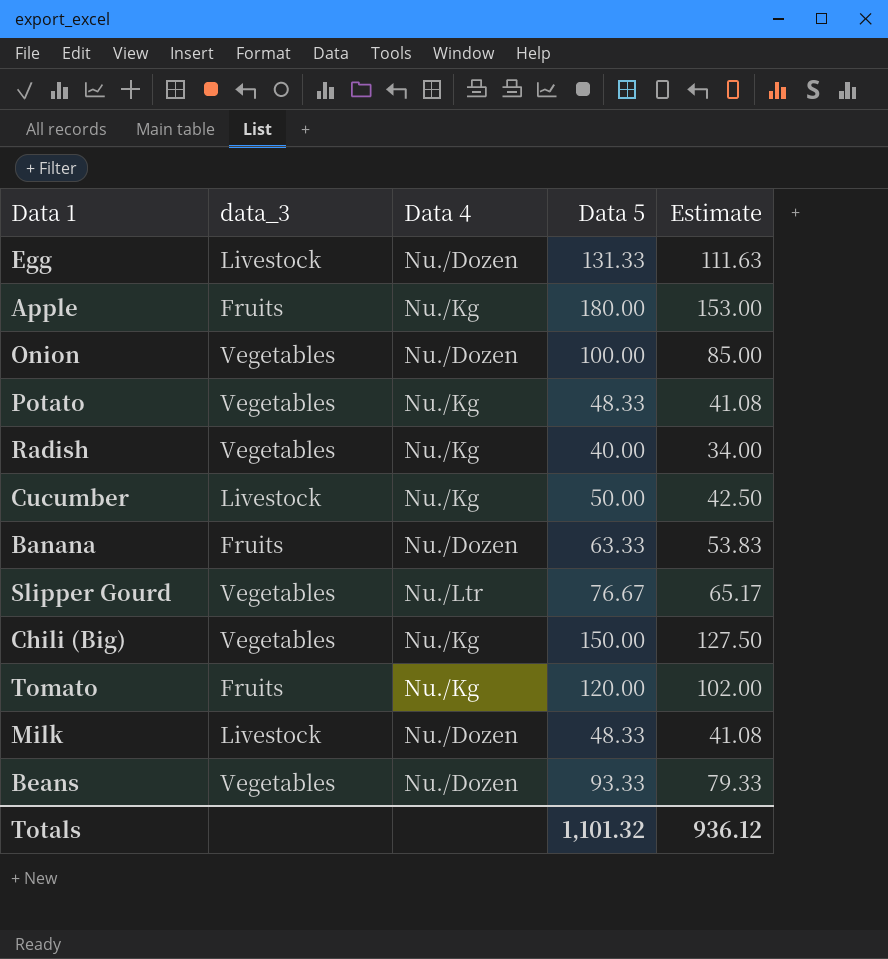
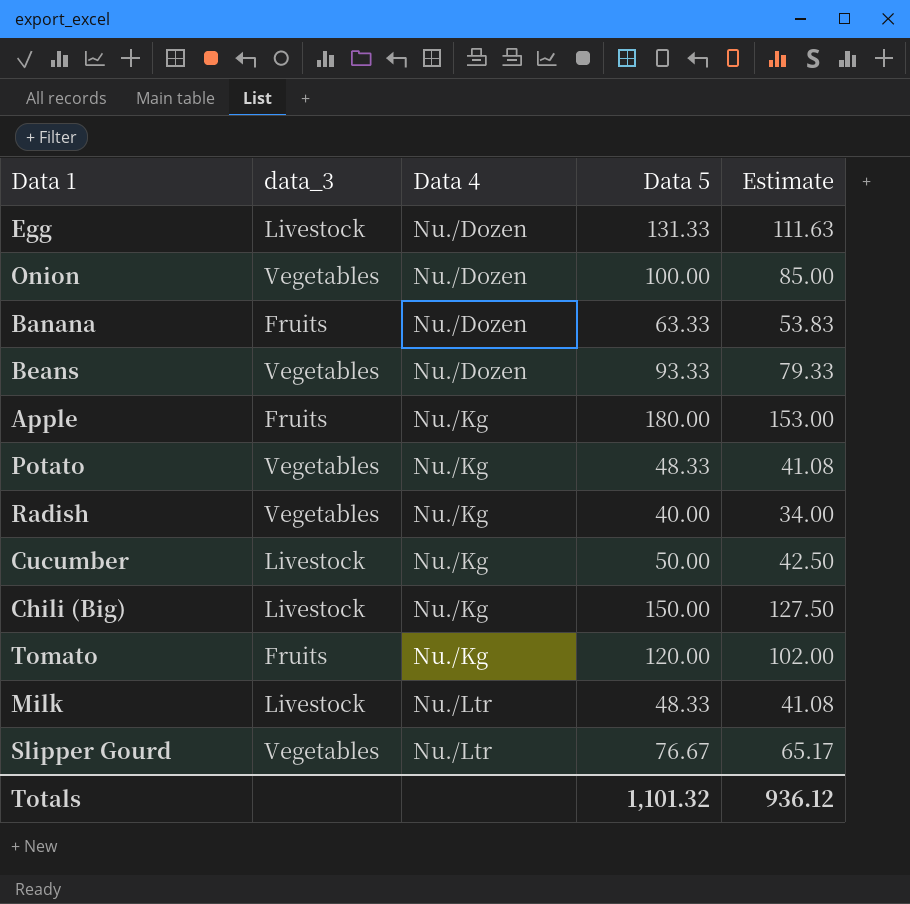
row order: none -> Data 4 ascending
Chili (Big) | data_3: Vegetables -> Livestock
Milk | Data 4: Nu./Dozen -> Nu./Ltr

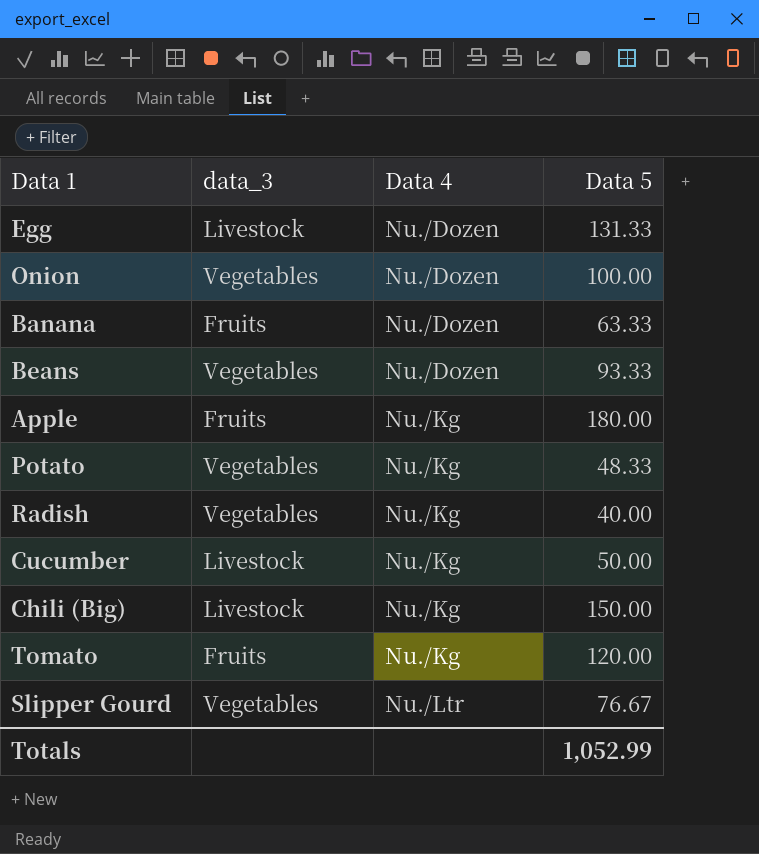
column Estimate | formula: [Data 5] * 0.85 -> none
row Milk: Livestock | Nu./Ltr | 48.33 | 41.08 -> none
Totals | Data 5: 1,101.32 -> 1,052.99

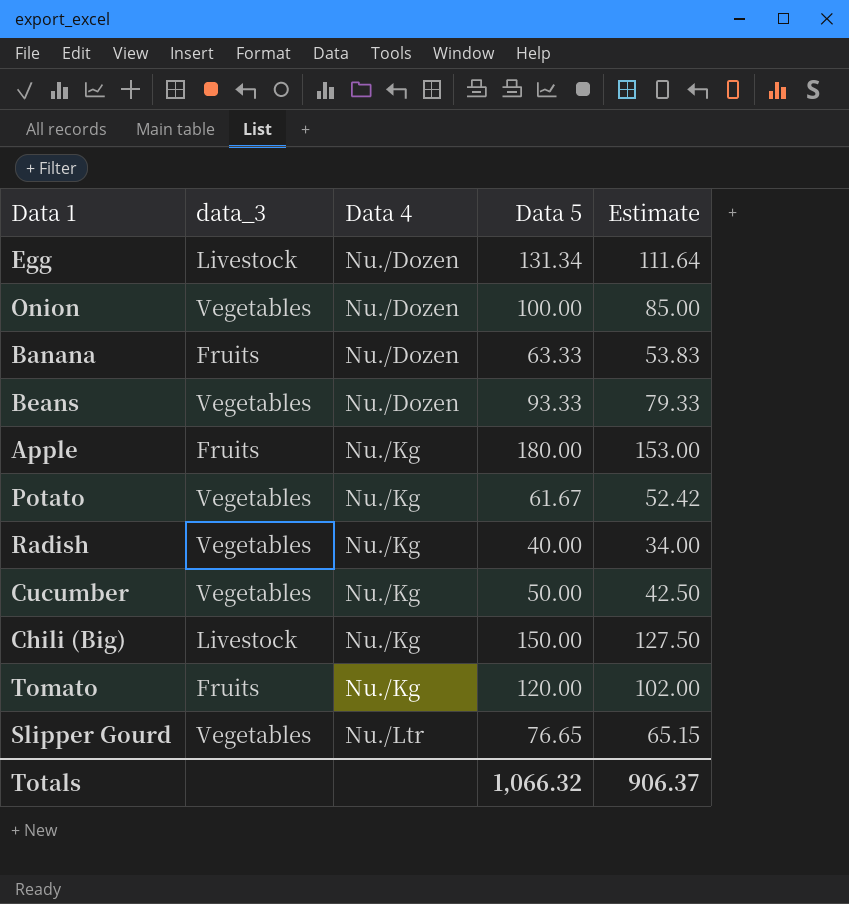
column Estimate | formula: none -> [Data 5] * 0.85
Egg | Data 5: 131.33 -> 131.34
Potato | Data 5: 48.33 -> 61.67
Cucumber | data_3: Livestock -> Vegetables
Slipper Gourd | Data 5: 76.67 -> 76.65
Totals | Data 5: 1,052.99 -> 1,066.32

